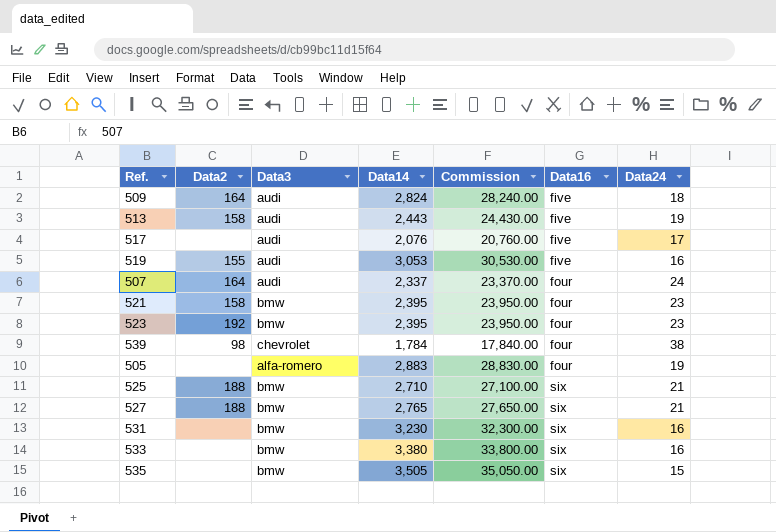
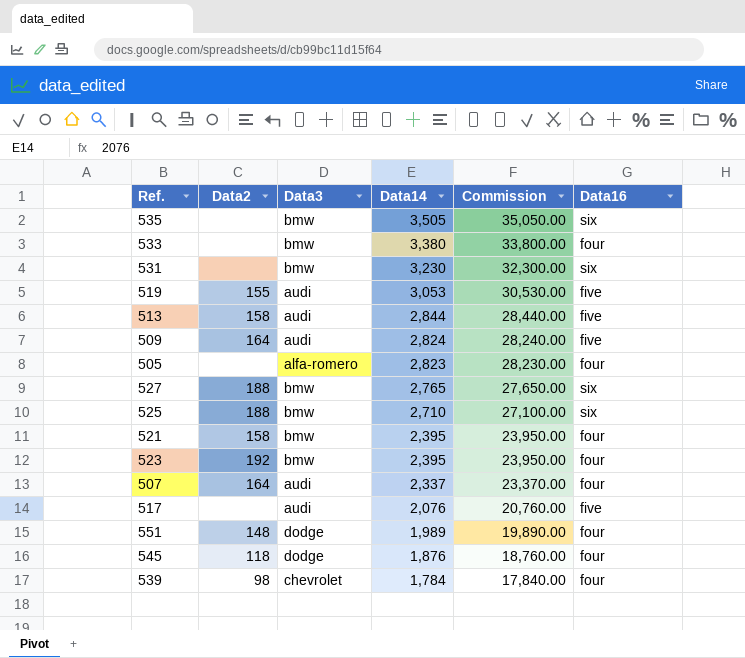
row order: Data16 ascending -> Data14 descending
column Data24 | position: 7 -> none
533 | Data16: six -> four
513 | Data14: 2,443 -> 2,844
513 | Commission: 24,430.00 -> 28,440.00
505 | Data14: 2,883 -> 2,823
505 | Commission: 28,830.00 -> 28,230.00
row 551: none -> 148 | dodge | 1,989 | 19,890.00 | four
row 545: none -> 118 | dodge | 1,876 | 18,760.00 | four

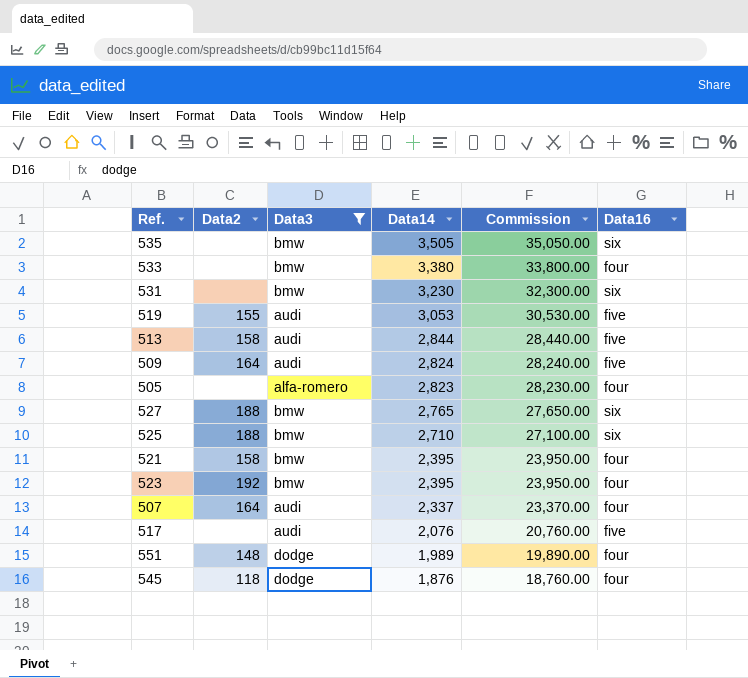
filter: none -> Data3 != chevrolet

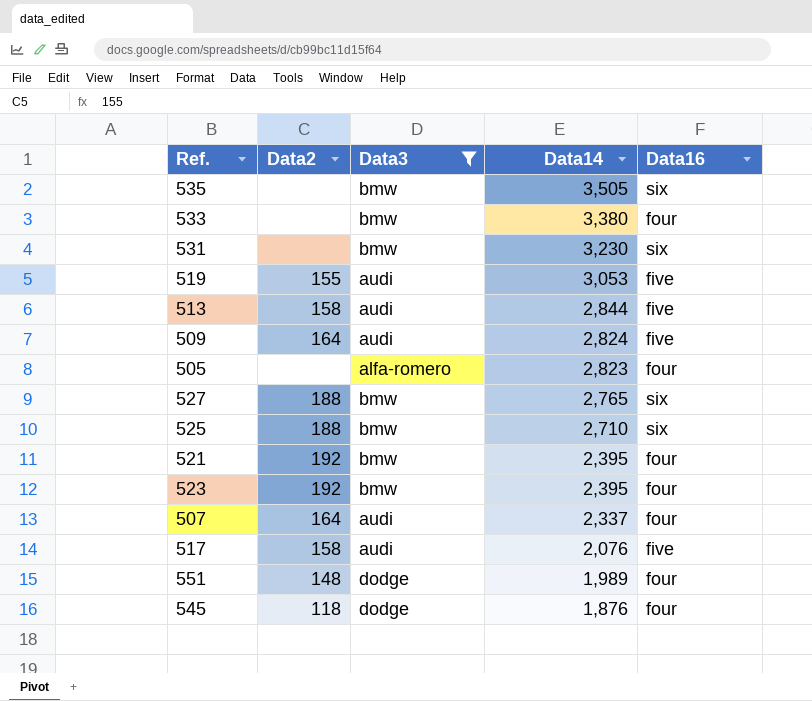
column Commission | formula: [Data14] * 10 -> none
521 | Data2: 158 -> 192
517 | Data2: none -> 158

